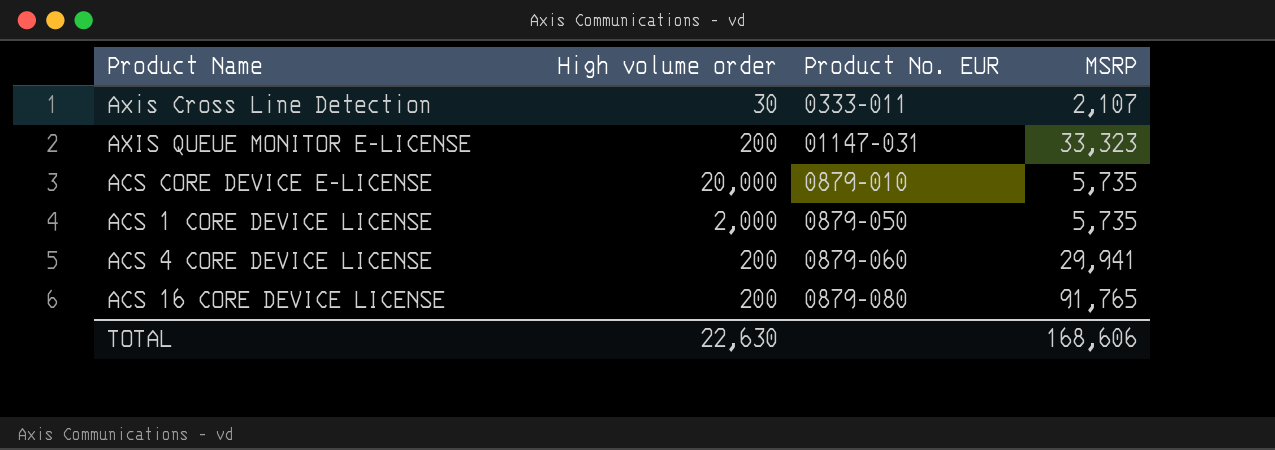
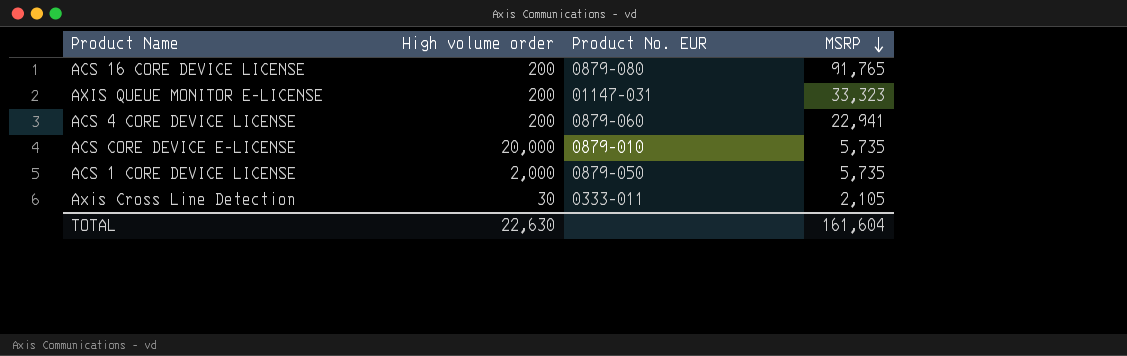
row order: none -> MSRP descending
ACS 4 CORE DEVICE LICENSE | MSRP: 29,941 -> 22,941
Axis Cross Line Detection | MSRP: 2,107 -> 2,105
TOTAL | MSRP: 168,606 -> 161,604

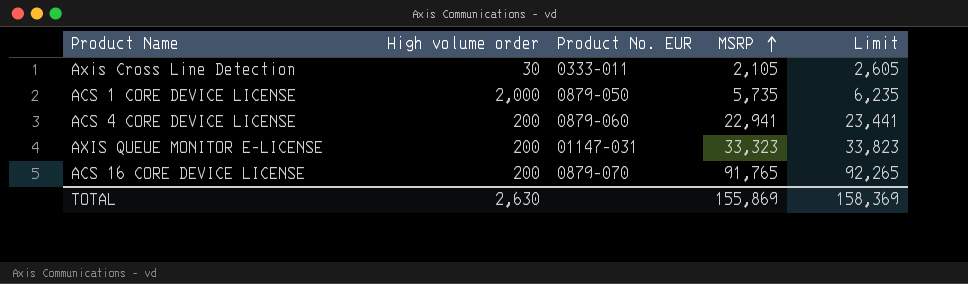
row order: MSRP descending -> MSRP ascending
column Limit | formula: none -> [MSRP] + 500
row ACS CORE DEVICE E-LICENSE: 20,000 | 0879-010 | 5,735 -> none
ACS 16 CORE DEVICE LICENSE | Product No. EUR: 0879-080 -> 0879-070
TOTAL | High volume order: 22,630 -> 2,630
TOTAL | MSRP: 161,604 -> 155,869

